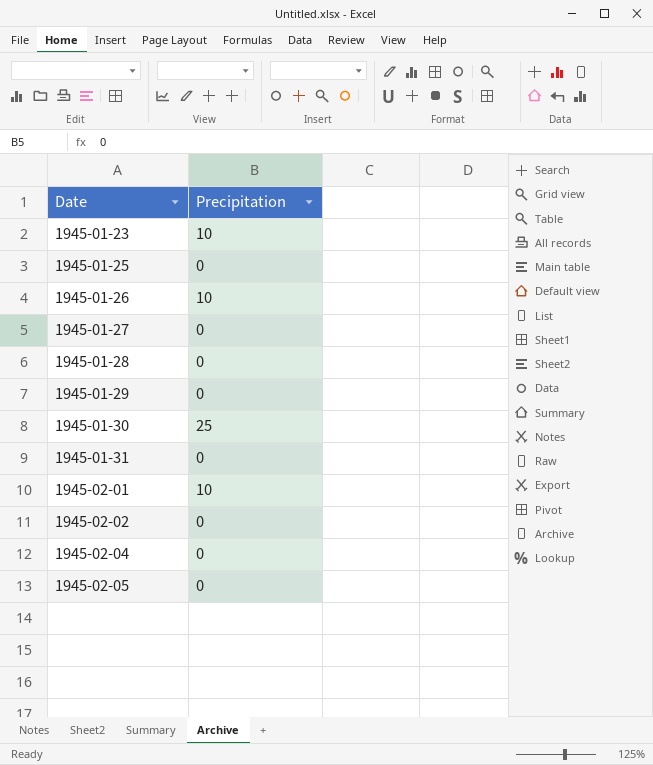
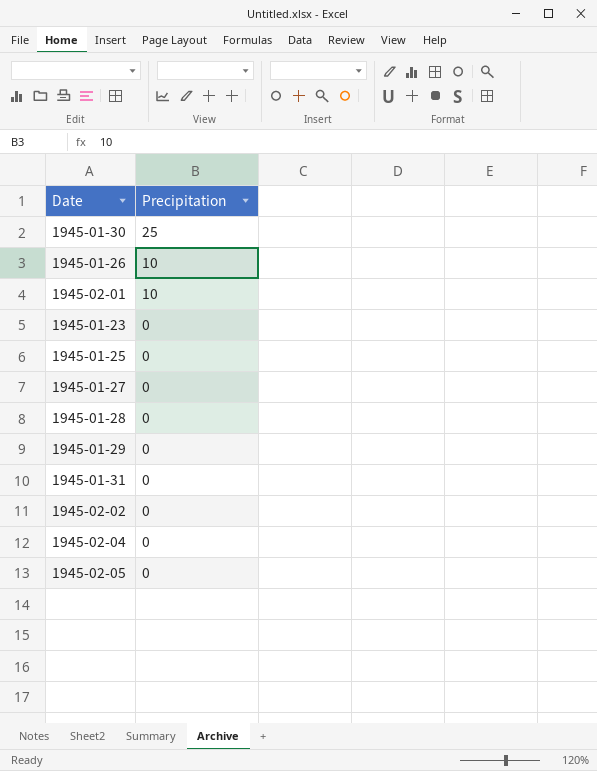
row order: Date ascending -> Precipitation descending
1945-01-23 | Precipitation: 10 -> 0

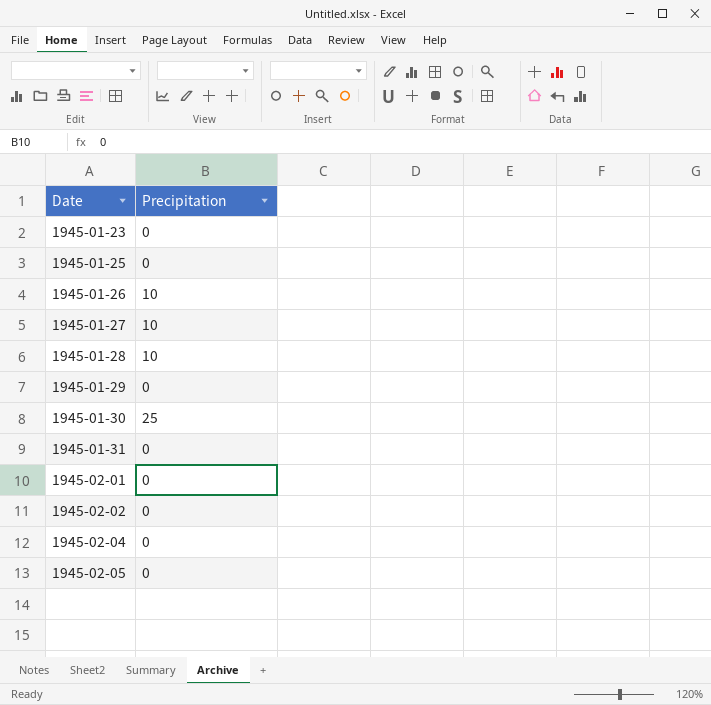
row order: Precipitation descending -> Date ascending
1945-01-27 | Precipitation: 0 -> 10
1945-01-28 | Precipitation: 0 -> 10
1945-02-01 | Precipitation: 10 -> 0

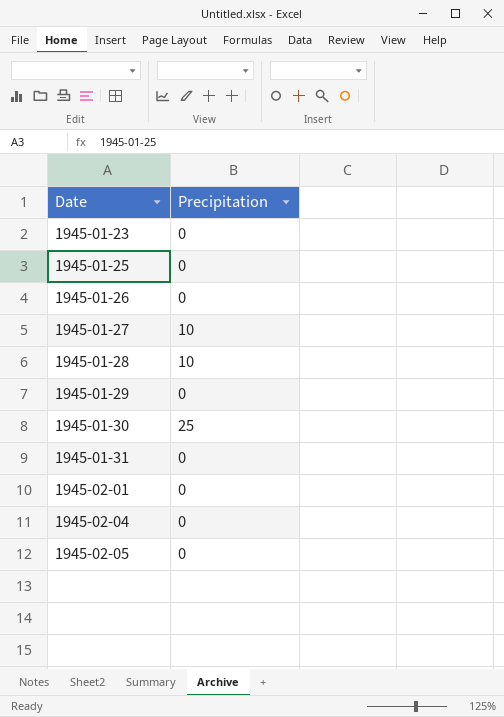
row 1945-02-02: 0 -> none
1945-01-26 | Precipitation: 10 -> 0

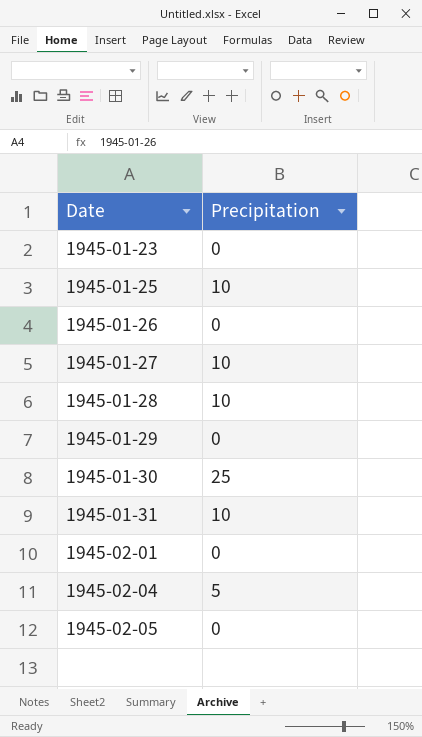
1945-01-25 | Precipitation: 0 -> 10
1945-01-31 | Precipitation: 0 -> 10
1945-02-04 | Precipitation: 0 -> 5

